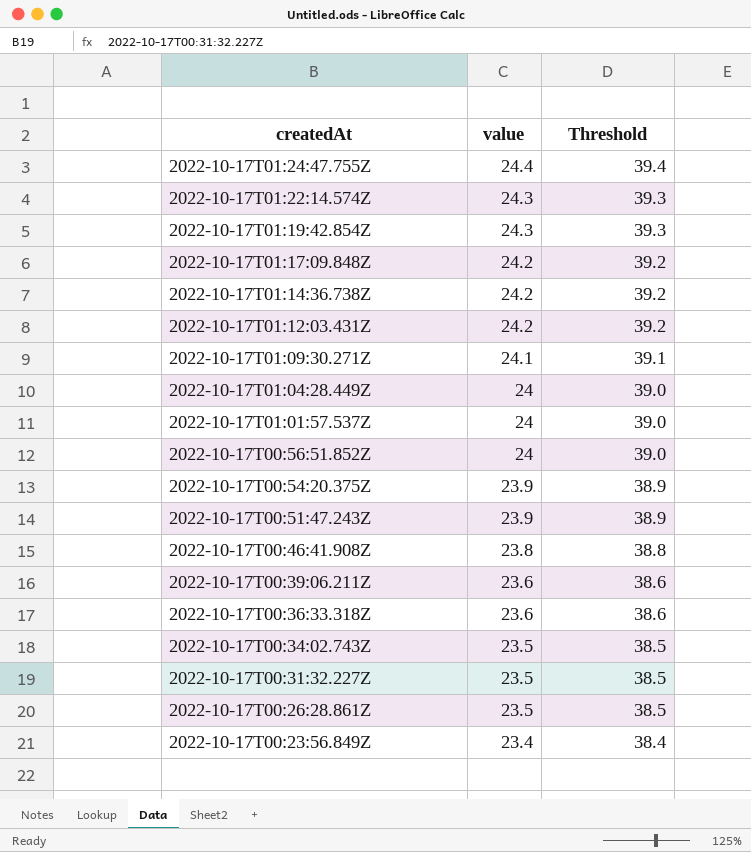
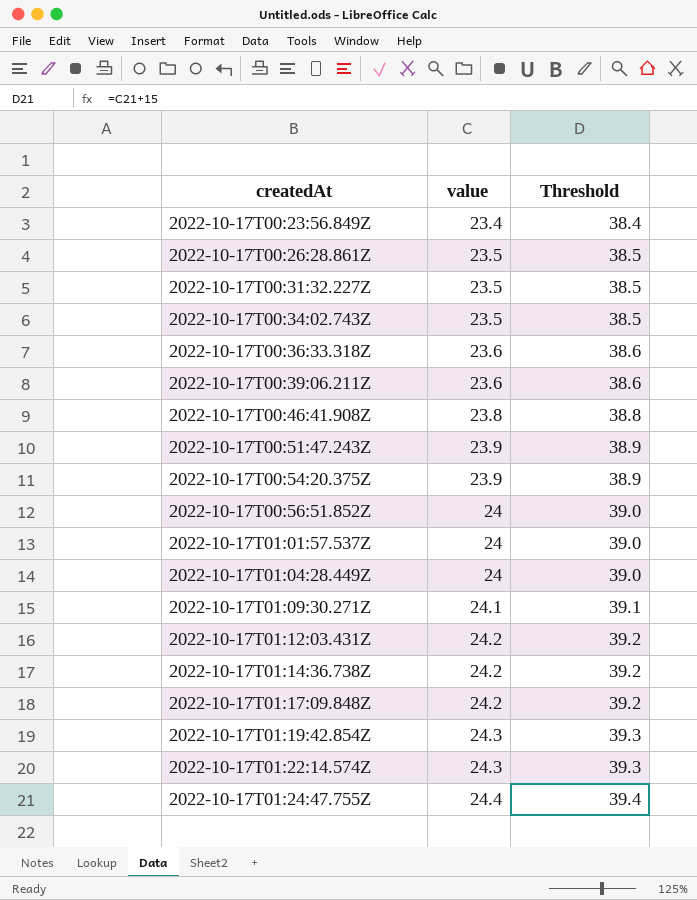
row order: createdAt descending -> createdAt ascending

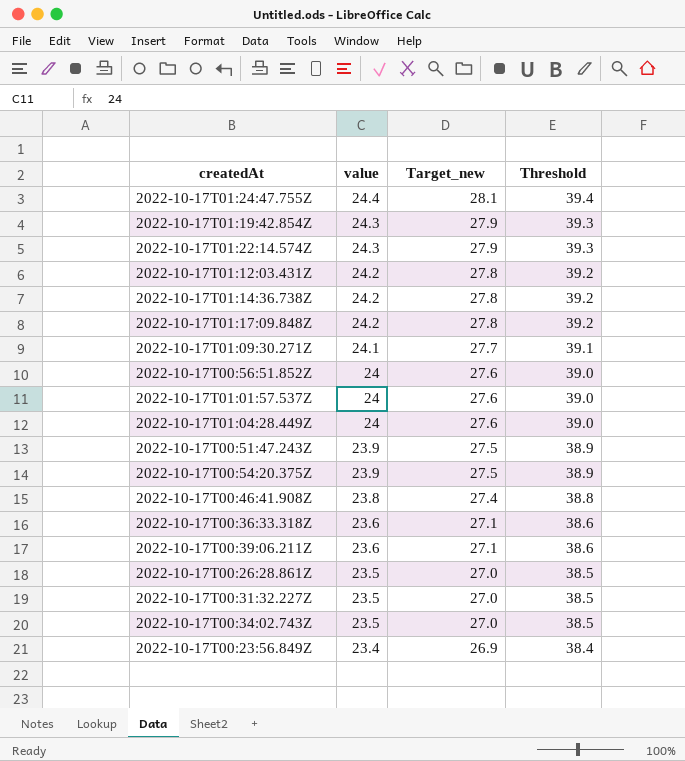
row order: createdAt ascending -> value descending
column Target_new | formula: none -> [value] * 1.15

